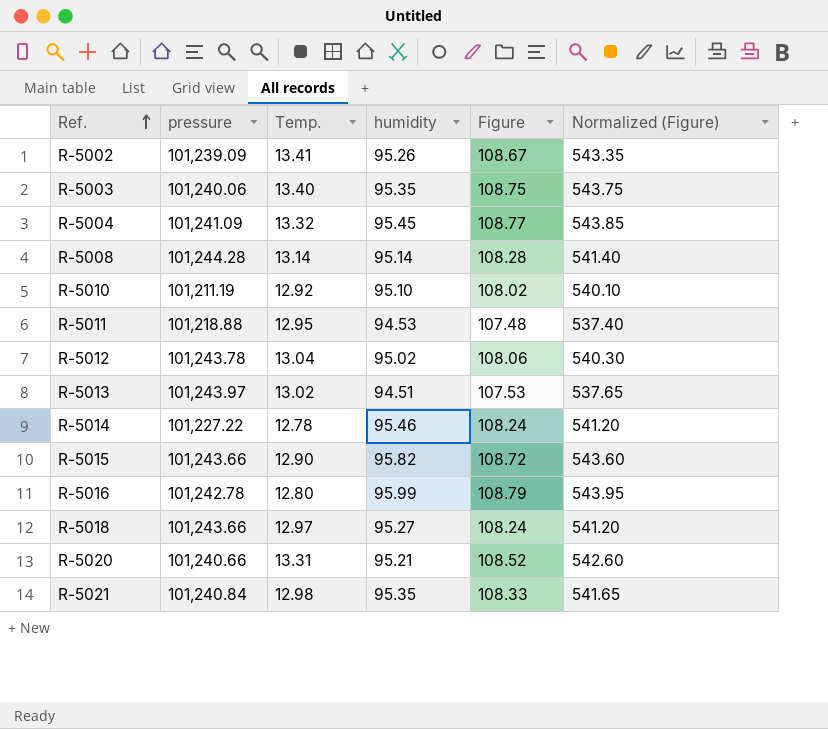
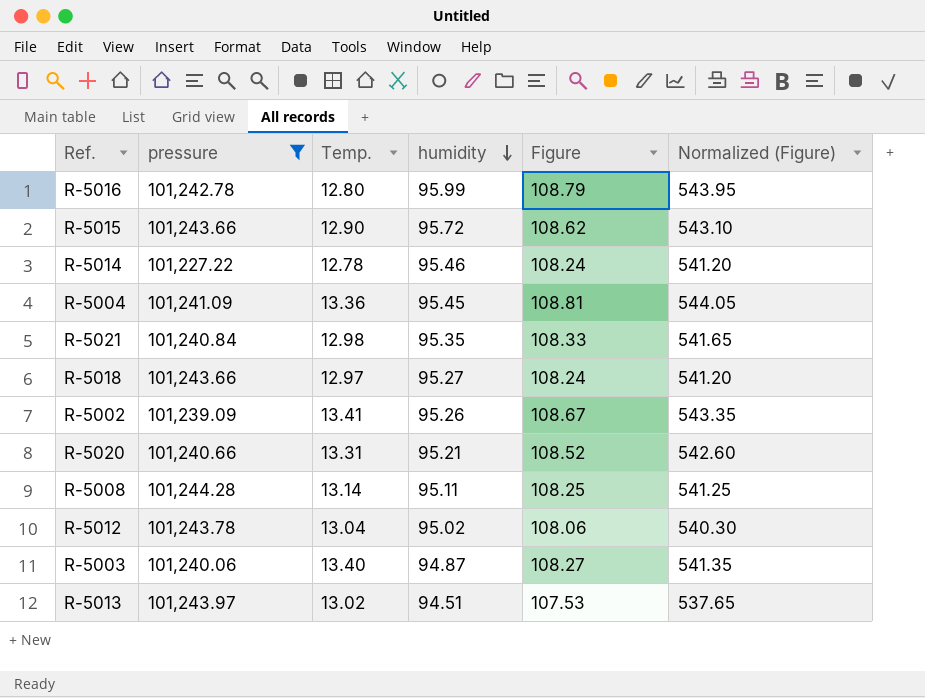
filter: none -> pressure >= 101,227.22
row order: Ref. ascending -> humidity descending
R-5015 | humidity: 95.82 -> 95.72
R-5015 | Figure: 108.72 -> 108.62
R-5015 | Normalized (Figure): 543.60 -> 543.10
R-5004 | Temp.: 13.32 -> 13.36
R-5004 | Figure: 108.77 -> 108.81
R-5004 | Normalized (Figure): 543.85 -> 544.05
R-5008 | humidity: 95.14 -> 95.11
R-5008 | Figure: 108.28 -> 108.25
R-5008 | Normalized (Figure): 541.40 -> 541.25
R-5003 | humidity: 95.35 -> 94.87
R-5003 | Figure: 108.75 -> 108.27
R-5003 | Normalized (Figure): 543.75 -> 541.35

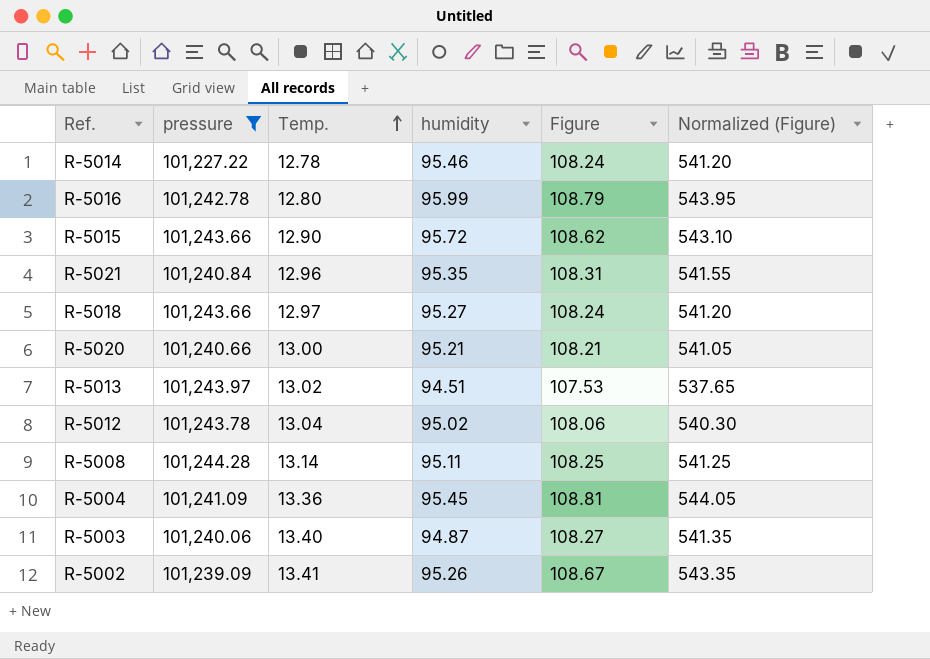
row order: humidity descending -> Temp. ascending
R-5021 | Temp.: 12.98 -> 12.96
R-5021 | Figure: 108.33 -> 108.31
R-5021 | Normalized (Figure): 541.65 -> 541.55
R-5020 | Temp.: 13.31 -> 13.00
R-5020 | Figure: 108.52 -> 108.21
R-5020 | Normalized (Figure): 542.60 -> 541.05

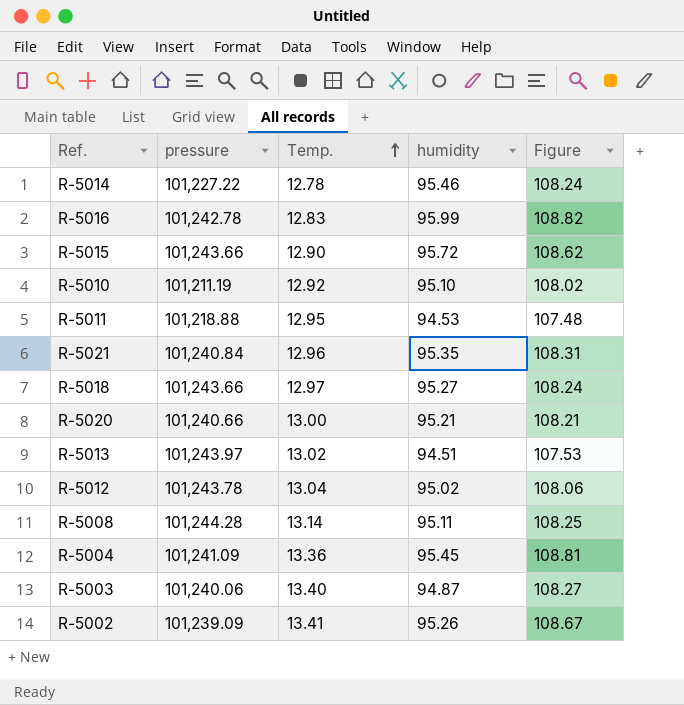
filter: pressure >= 101,227.22 -> none
column Normalized (Figure) | formula: [Figure] * 5 -> none
R-5016 | Temp.: 12.80 -> 12.83
R-5016 | Figure: 108.79 -> 108.82

